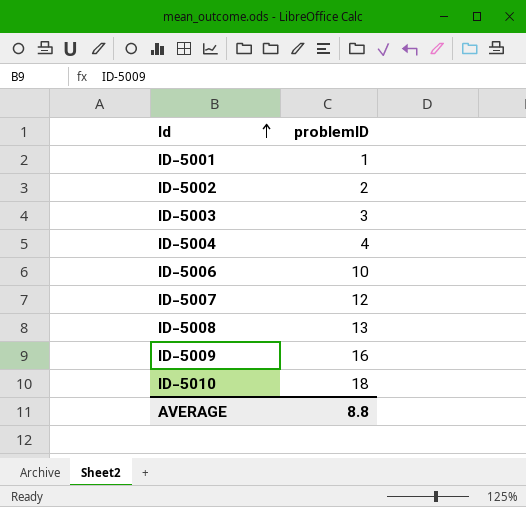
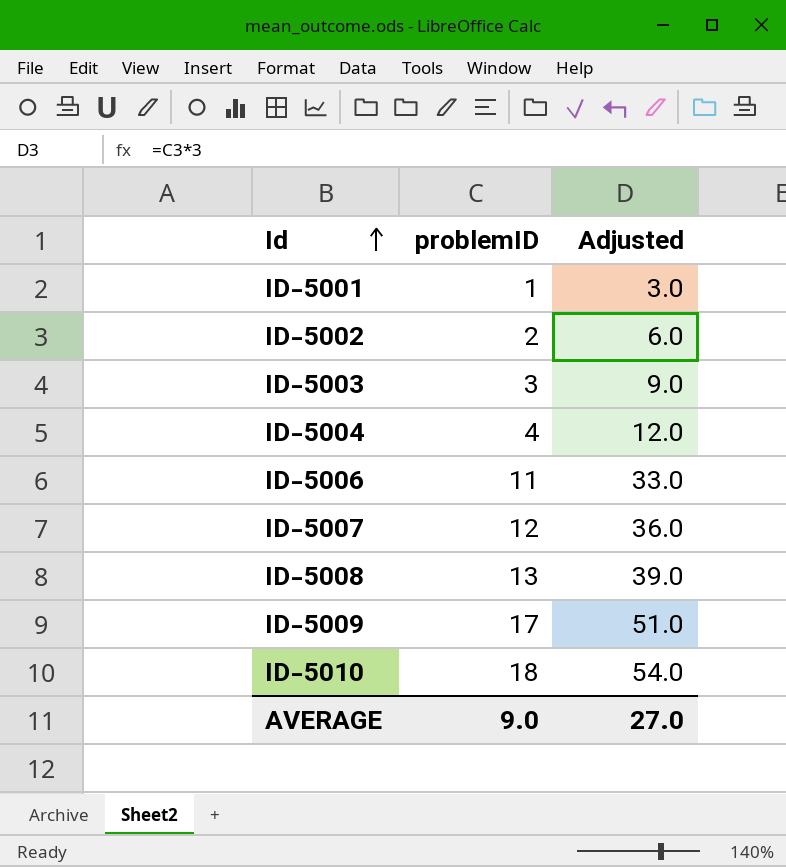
column Adjusted | formula: none -> [problemID] * 3
ID-5006 | problemID: 10 -> 11
ID-5009 | problemID: 16 -> 17
AVERAGE | problemID: 8.8 -> 9.0

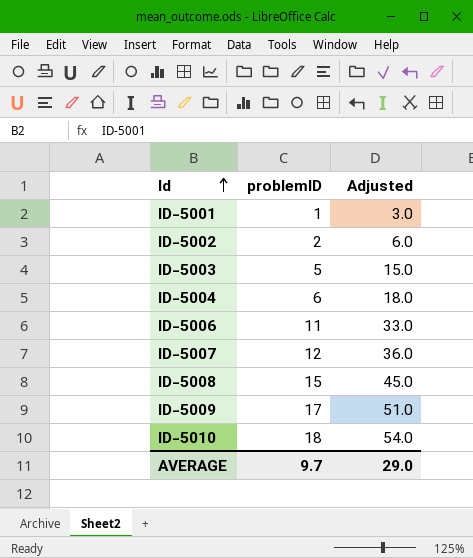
ID-5003 | problemID: 3 -> 5
ID-5003 | Adjusted: 9.0 -> 15.0
ID-5004 | problemID: 4 -> 6
ID-5004 | Adjusted: 12.0 -> 18.0
ID-5008 | problemID: 13 -> 15
ID-5008 | Adjusted: 39.0 -> 45.0
AVERAGE | problemID: 9.0 -> 9.7
AVERAGE | Adjusted: 27.0 -> 29.0

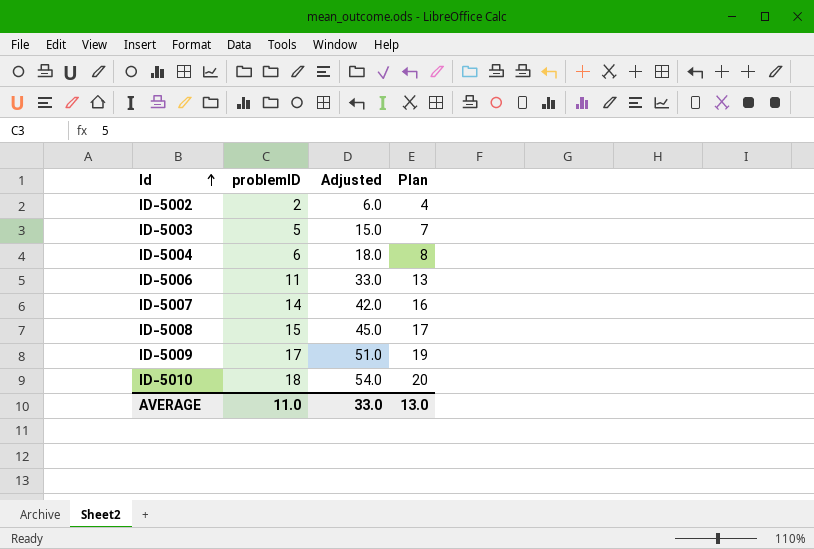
column Plan | formula: none -> [problemID] + 2
row ID-5001: 1 | 3.0 -> none
ID-5007 | problemID: 12 -> 14
ID-5007 | Adjusted: 36.0 -> 42.0
AVERAGE | problemID: 9.7 -> 11.0
AVERAGE | Adjusted: 29.0 -> 33.0

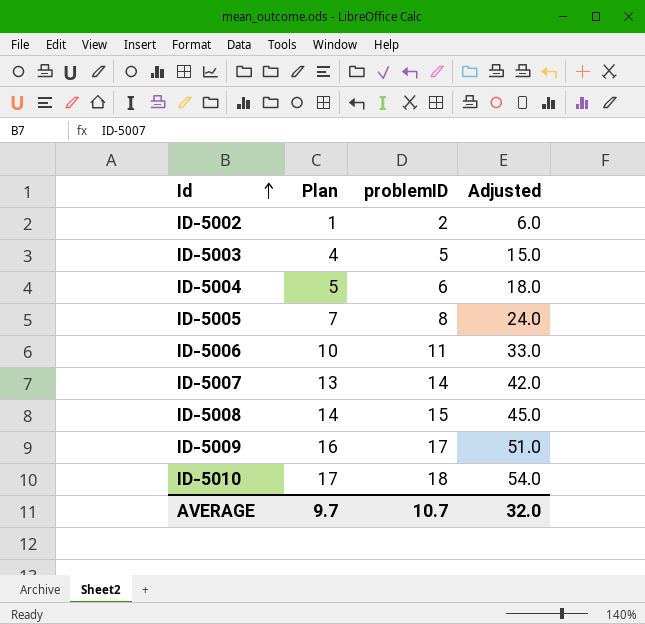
column Plan | formula: [problemID] + 2 -> [problemID] - 1
column Plan | position: 4 -> 2
row ID-5005: none -> 7 | 8 | 24.0
AVERAGE | Plan: 13.0 -> 9.7
AVERAGE | problemID: 11.0 -> 10.7
AVERAGE | Adjusted: 33.0 -> 32.0

